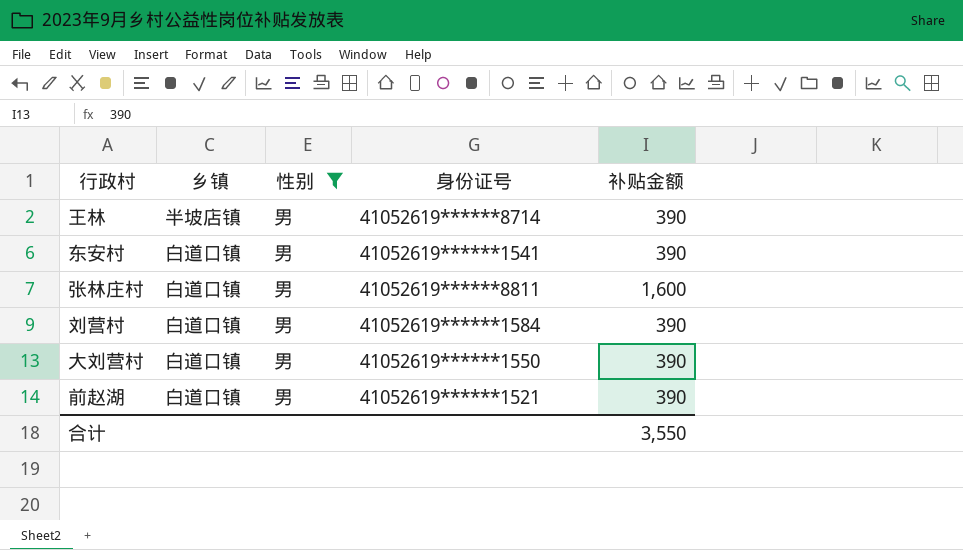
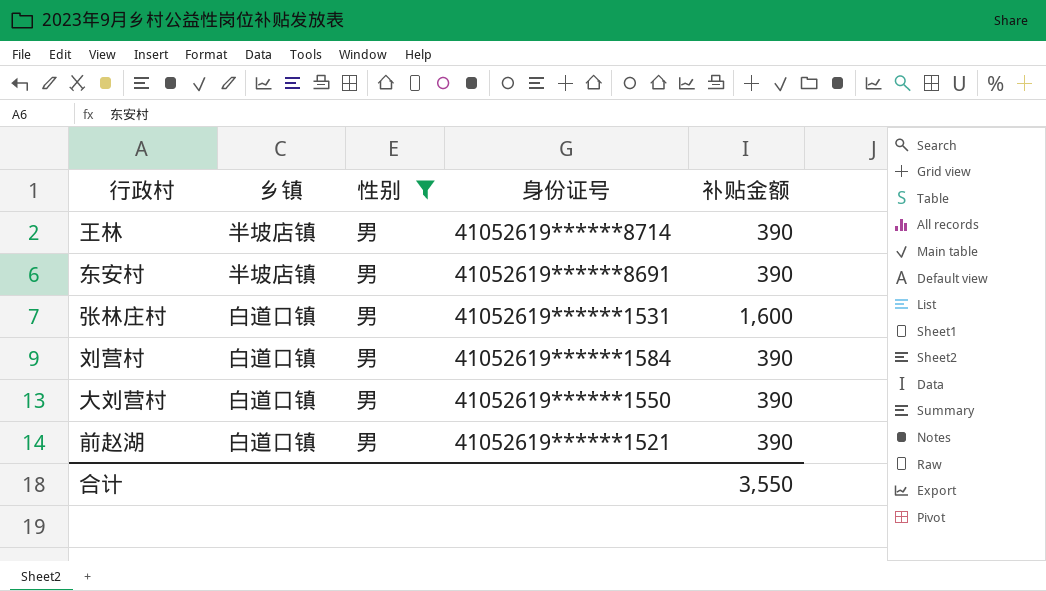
东安村 | 乡镇: 白道口镇 -> 半坡店镇
东安村 | 身份证号: 41052619******1541 -> 41052619******8691
张林庄村 | 身份证号: 41052619******8811 -> 41052619******1531

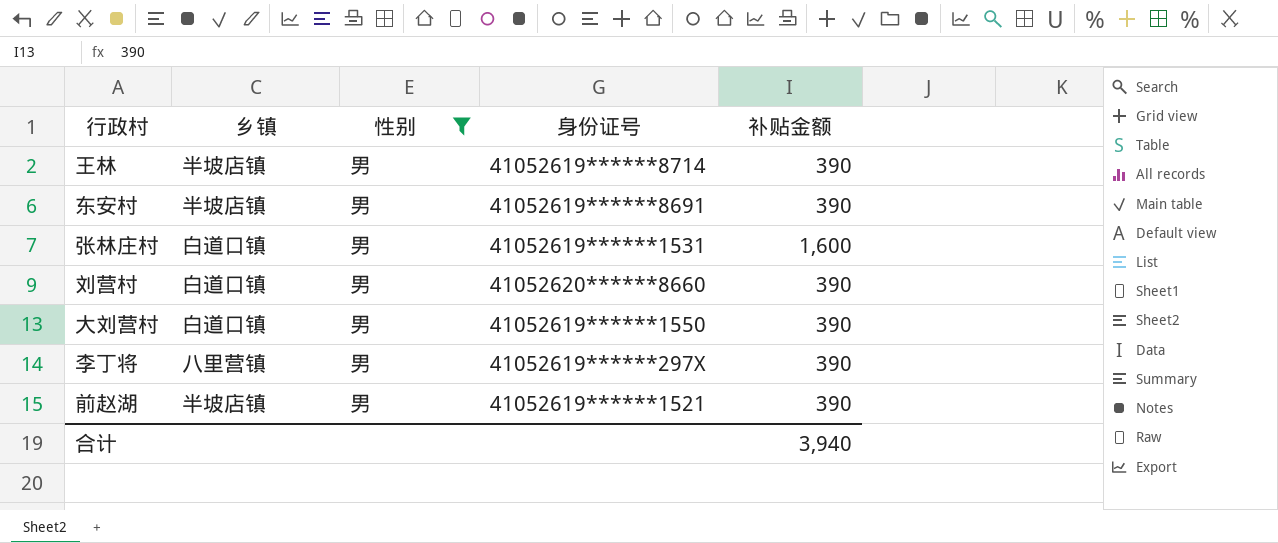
刘营村 | 身份证号: 41052619******1584 -> 41052620******8660
row 李丁将: none -> 八里营镇 | 男 | 41052619******297X | 390
前赵湖 | 乡镇: 白道口镇 -> 半坡店镇
合计 | 补贴金额: 3,550 -> 3,940

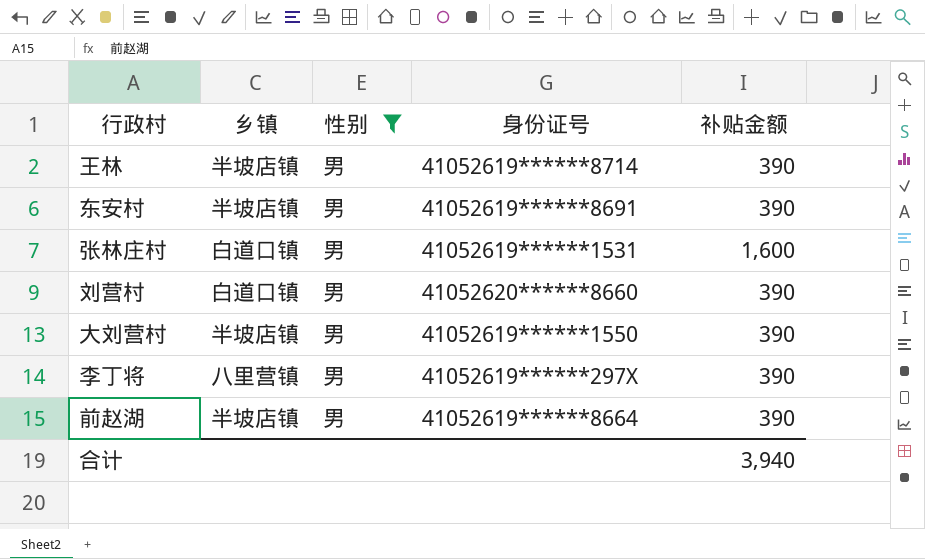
大刘营村 | 乡镇: 白道口镇 -> 半坡店镇
前赵湖 | 身份证号: 41052619******1521 -> 41052619******8664

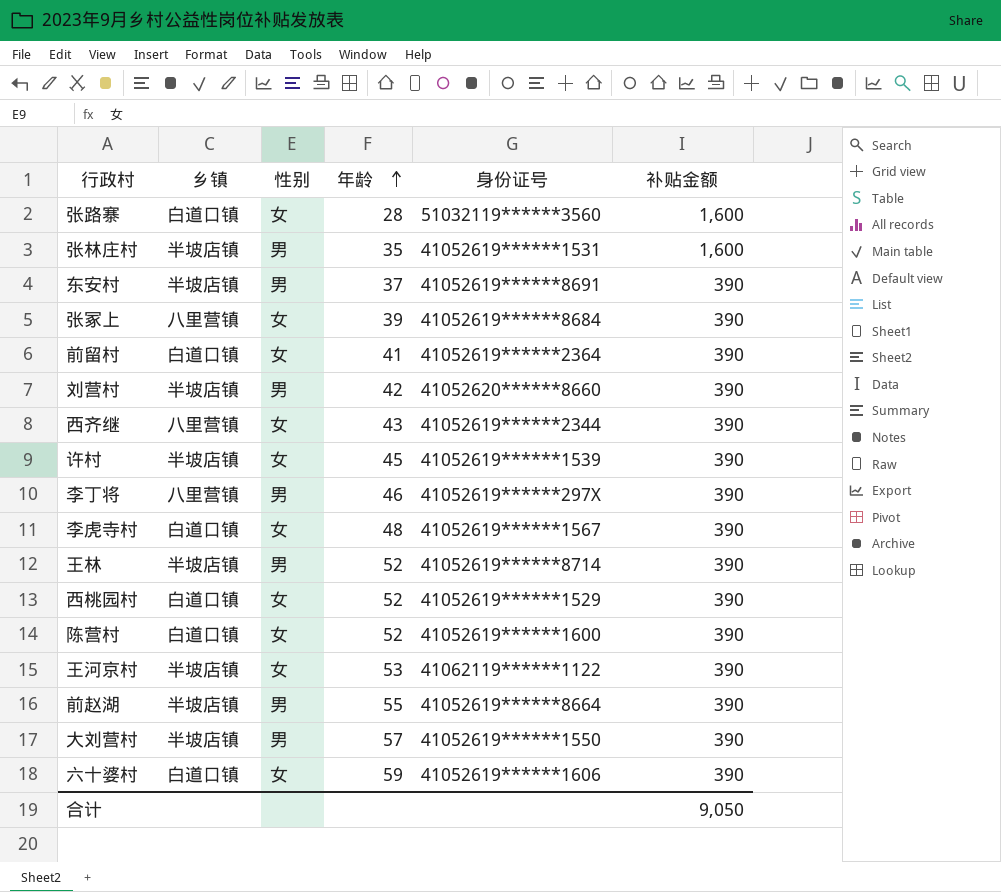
filter: 性别 = 男 -> none
row order: none -> 年龄 ascending
column 年龄 | position: none -> 4
张林庄村 | 乡镇: 白道口镇 -> 半坡店镇
刘营村 | 乡镇: 白道口镇 -> 半坡店镇
合计 | 补贴金额: 3,940 -> 9,050

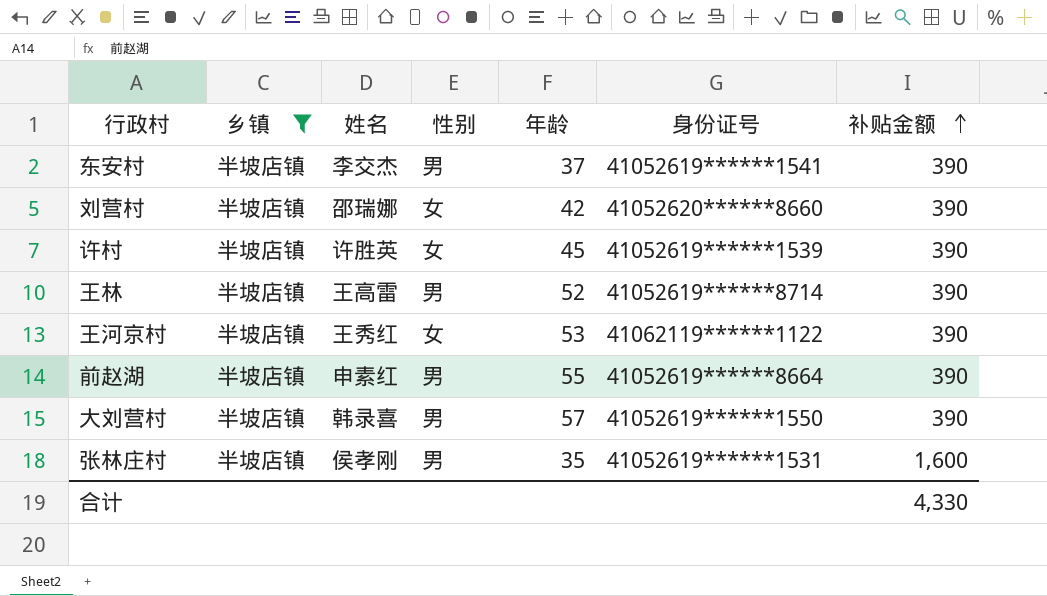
filter: none -> 乡镇 = 半坡店镇
row order: 年龄 ascending -> 补贴金额 ascending
column 姓名 | position: none -> 3
东安村 | 身份证号: 41052619******8691 -> 41052619******1541
刘营村 | 性别: 男 -> 女
合计 | 补贴金额: 9,050 -> 4,330

